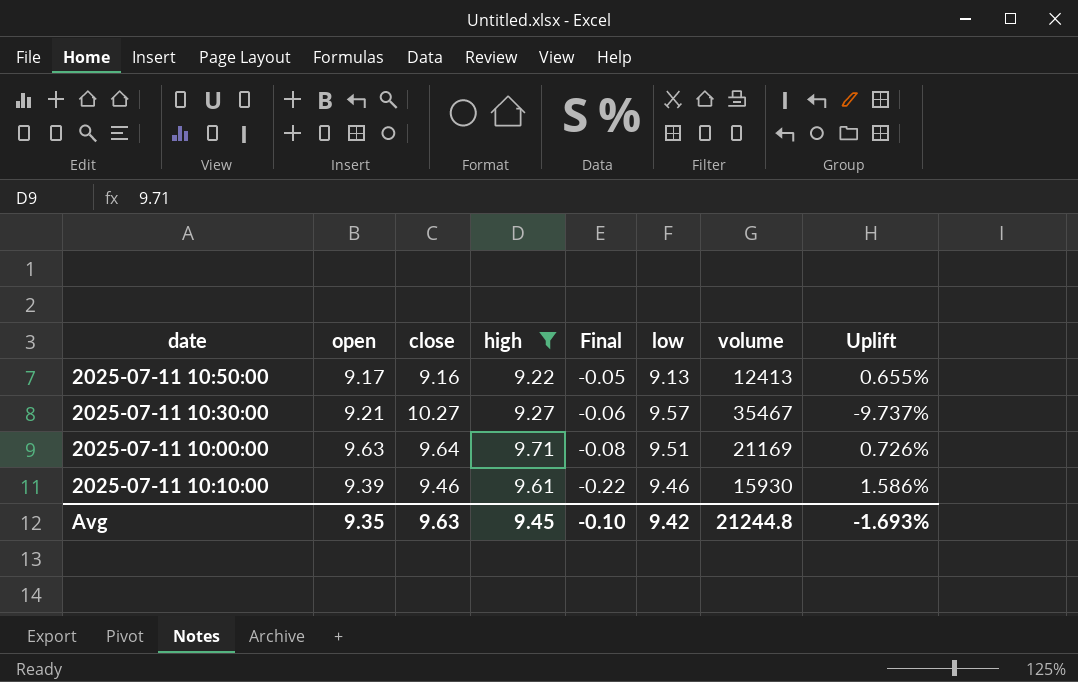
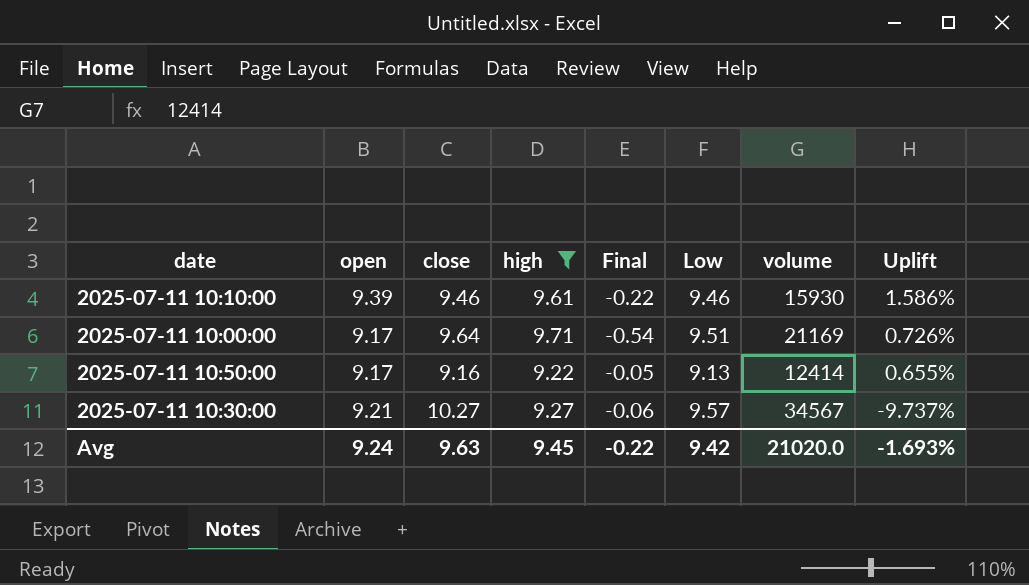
row order: Final descending -> Uplift descending
column name: low -> Low
2025-07-11 10:00:00 | open: 9.63 -> 9.17
2025-07-11 10:00:00 | Final: -0.08 -> -0.54
2025-07-11 10:50:00 | volume: 12413 -> 12414
2025-07-11 10:30:00 | volume: 35467 -> 34567
Avg | open: 9.35 -> 9.24
Avg | Final: -0.10 -> -0.22
Avg | volume: 21244.8 -> 21020.0

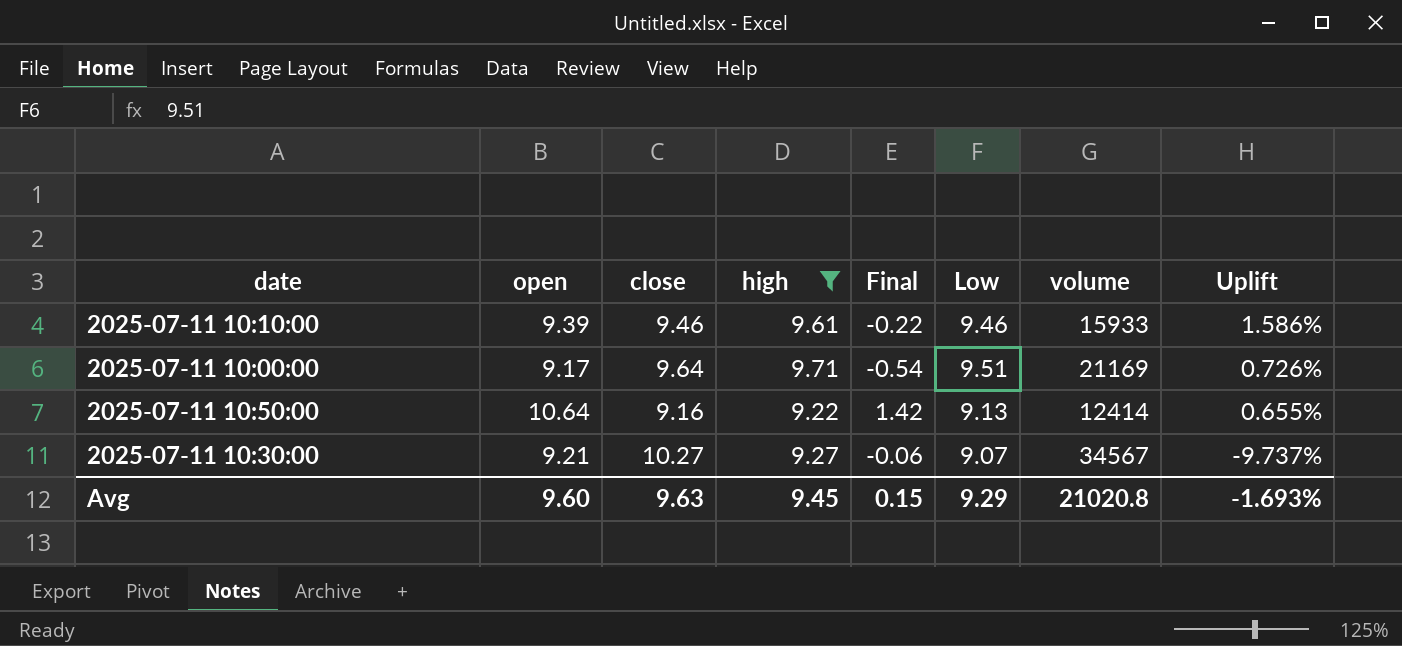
2025-07-11 10:10:00 | volume: 15930 -> 15933
2025-07-11 10:50:00 | open: 9.17 -> 10.64
2025-07-11 10:50:00 | Final: -0.05 -> 1.42
2025-07-11 10:30:00 | Low: 9.57 -> 9.07
Avg | open: 9.24 -> 9.60
Avg | Final: -0.22 -> 0.15
Avg | Low: 9.42 -> 9.29
Avg | volume: 21020.0 -> 21020.8

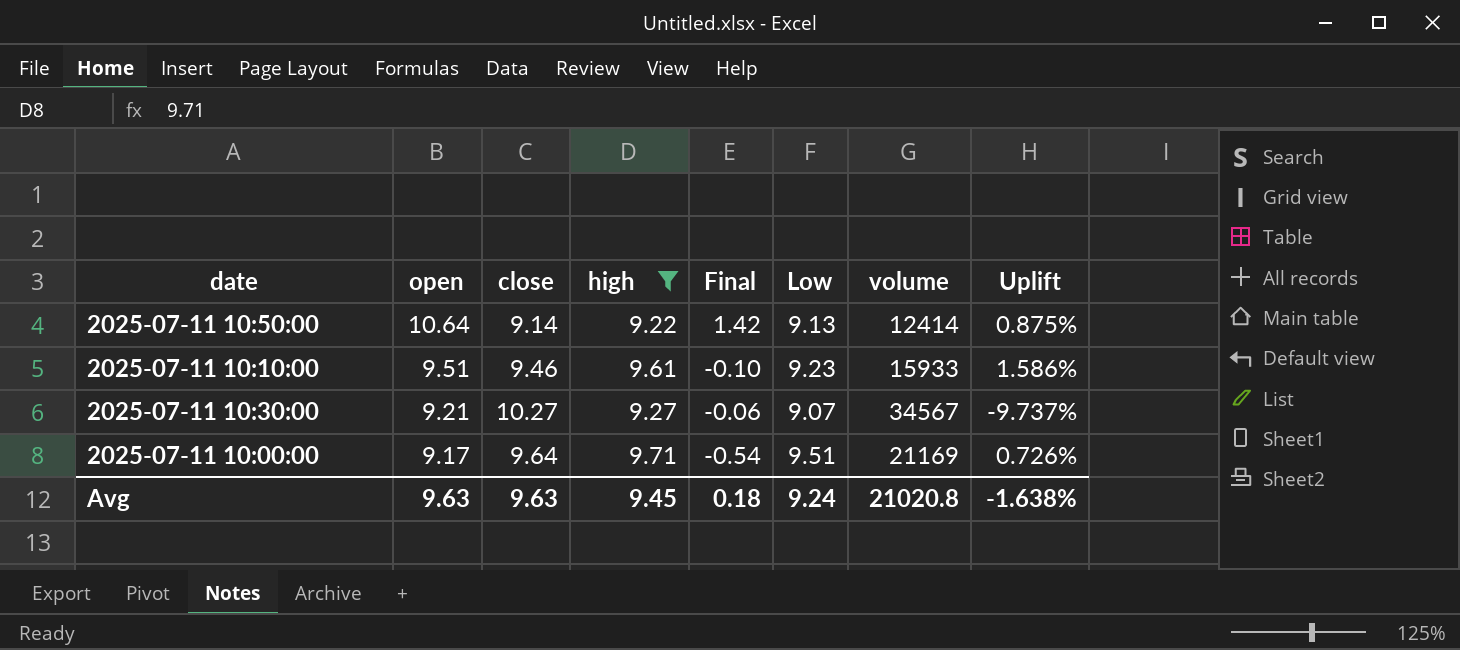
row order: Uplift descending -> open descending
2025-07-11 10:50:00 | close: 9.16 -> 9.14
2025-07-11 10:50:00 | Uplift: 0.655% -> 0.875%
2025-07-11 10:10:00 | open: 9.39 -> 9.51
2025-07-11 10:10:00 | Final: -0.22 -> -0.10
2025-07-11 10:10:00 | Low: 9.46 -> 9.23
Avg | open: 9.60 -> 9.63
Avg | Final: 0.15 -> 0.18
Avg | Low: 9.29 -> 9.24
Avg | Uplift: -1.693% -> -1.638%

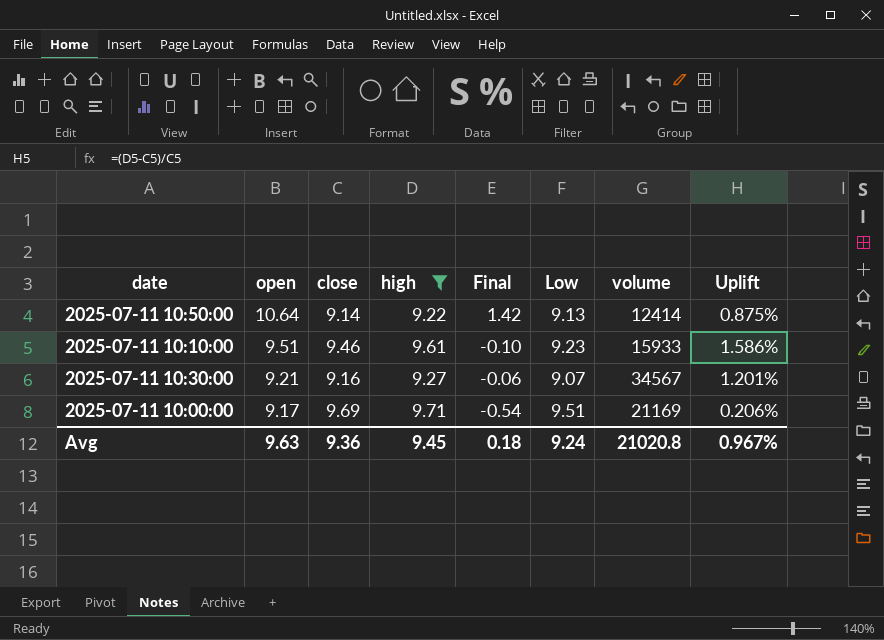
2025-07-11 10:30:00 | close: 10.27 -> 9.16
2025-07-11 10:30:00 | Uplift: -9.737% -> 1.201%
2025-07-11 10:00:00 | close: 9.64 -> 9.69
2025-07-11 10:00:00 | Uplift: 0.726% -> 0.206%
Avg | close: 9.63 -> 9.36
Avg | Uplift: -1.638% -> 0.967%

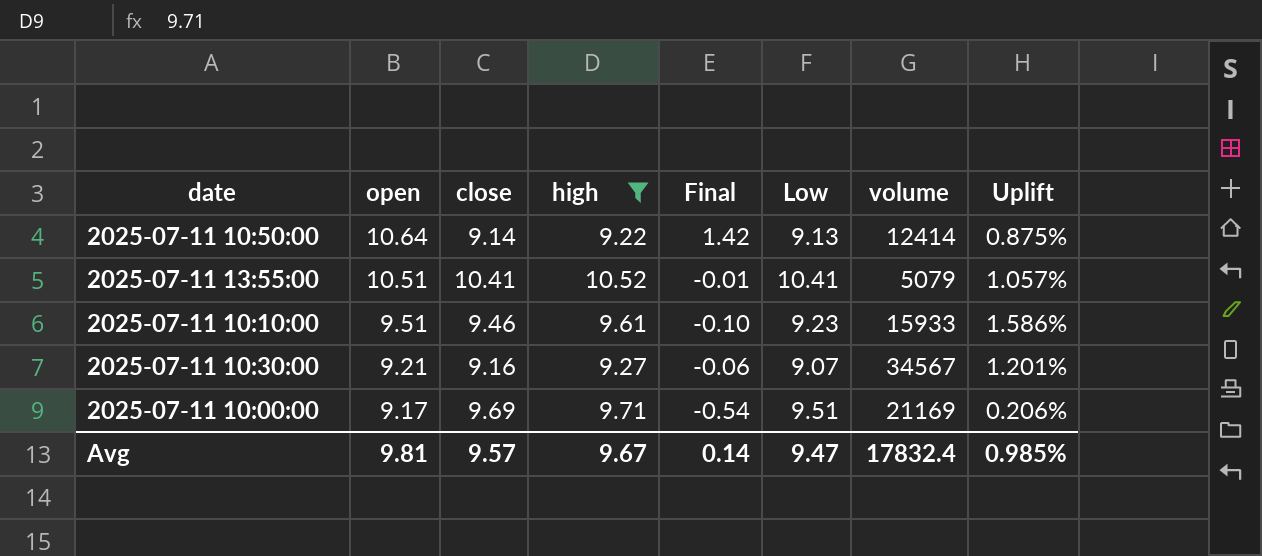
row 2025-07-11 13:55:00: none -> 10.51 | 10.41 | 10.52 | -0.01 | 10.41 | 5079 | 1.057%
Avg | open: 9.63 -> 9.81
Avg | close: 9.36 -> 9.57
Avg | high: 9.45 -> 9.67
Avg | Final: 0.18 -> 0.14
Avg | Low: 9.24 -> 9.47
Avg | volume: 21020.8 -> 17832.4
Avg | Uplift: 0.967% -> 0.985%

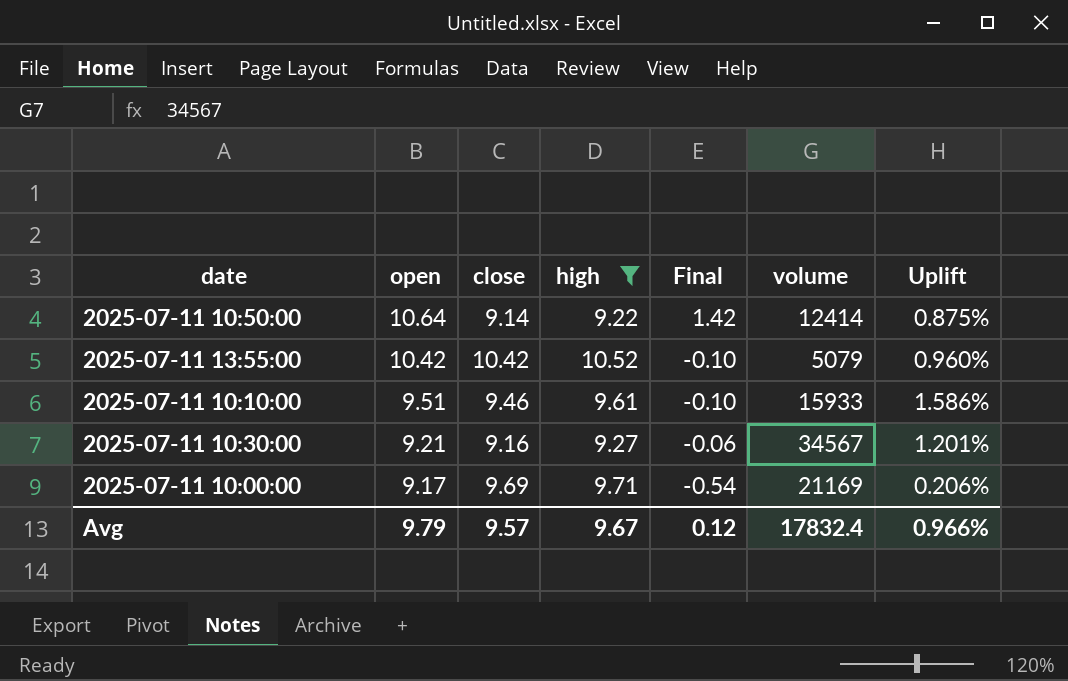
column Low | position: 6 -> none
2025-07-11 13:55:00 | open: 10.51 -> 10.42
2025-07-11 13:55:00 | close: 10.41 -> 10.42
2025-07-11 13:55:00 | Final: -0.01 -> -0.10
2025-07-11 13:55:00 | Uplift: 1.057% -> 0.960%
Avg | open: 9.81 -> 9.79
Avg | Final: 0.14 -> 0.12
Avg | Uplift: 0.985% -> 0.966%

